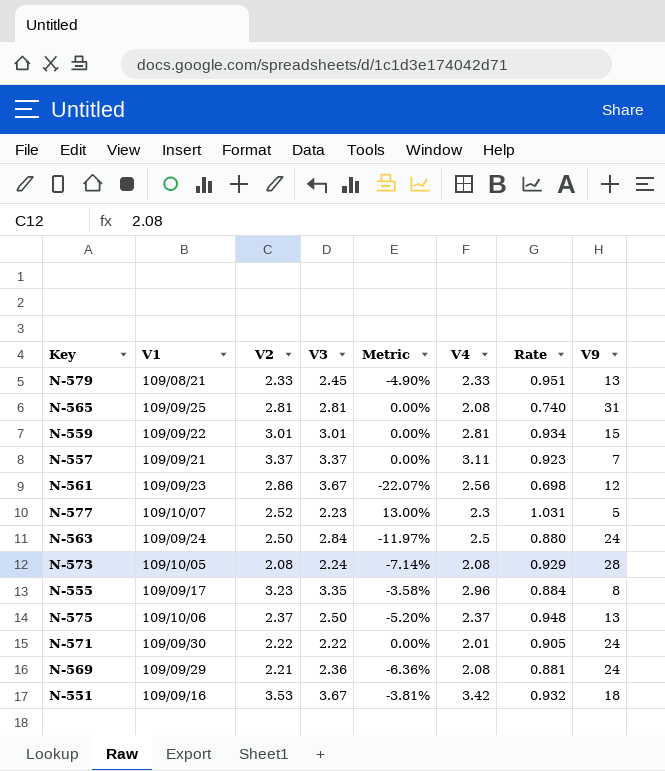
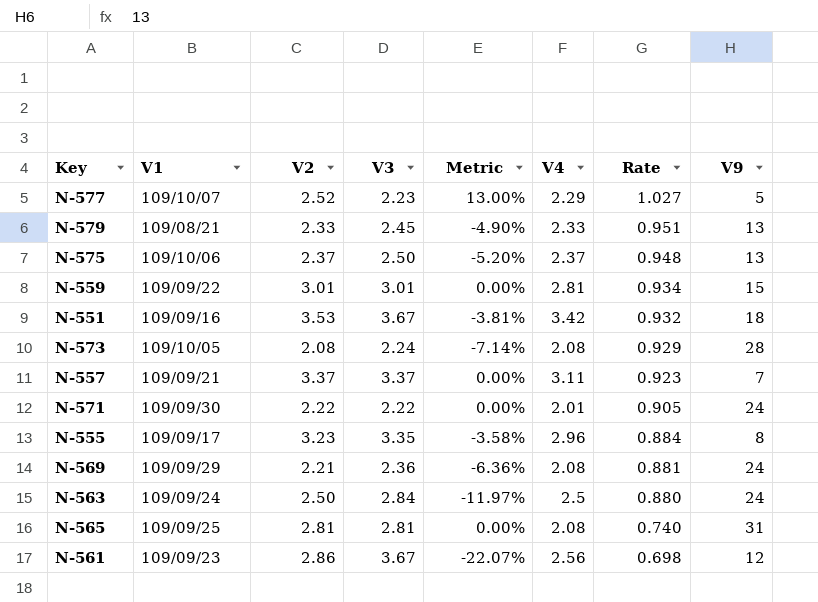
row order: none -> Rate descending
N-577 | V4: 2.3 -> 2.29
N-577 | Rate: 1.031 -> 1.027

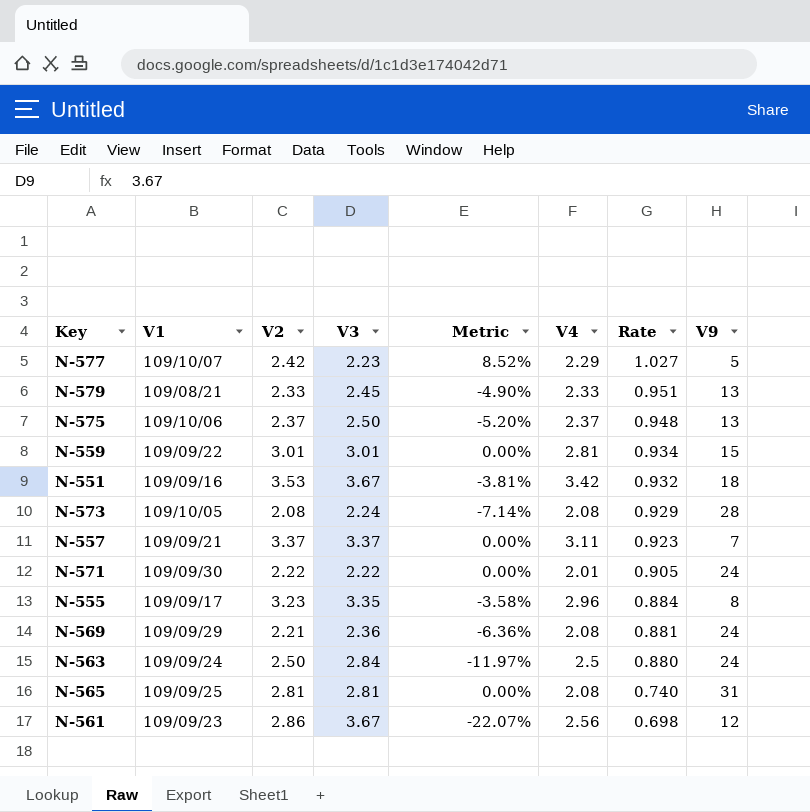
N-577 | V2: 2.52 -> 2.42
N-577 | Metric: 13.00% -> 8.52%

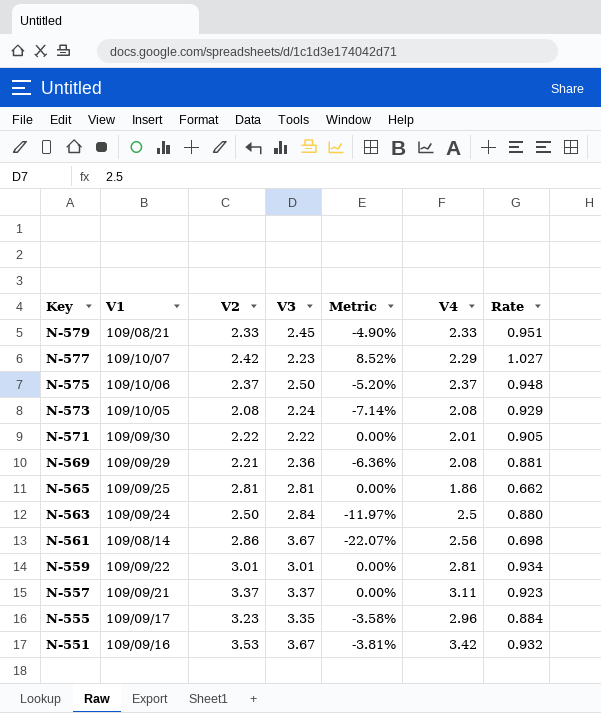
row order: Rate descending -> Key descending
column V9 | position: 8 -> none
N-565 | V4: 2.08 -> 1.86
N-565 | Rate: 0.740 -> 0.662
N-561 | V1: 109/09/23 -> 109/08/14

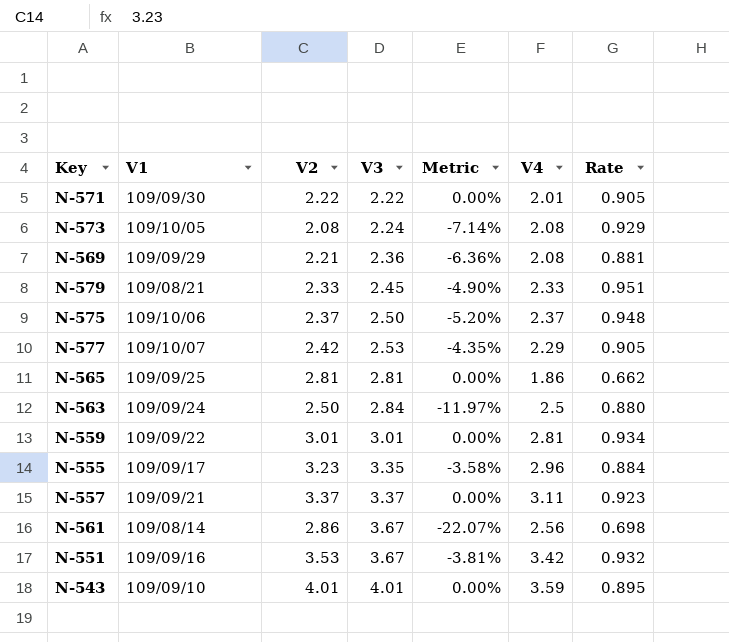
row order: Key descending -> V3 ascending
N-577 | V3: 2.23 -> 2.53
N-577 | Metric: 8.52% -> -4.35%
N-577 | Rate: 1.027 -> 0.905
row N-543: none -> 109/09/10 | 4.01 | 4.01 | 0.00% | 3.59 | 0.895

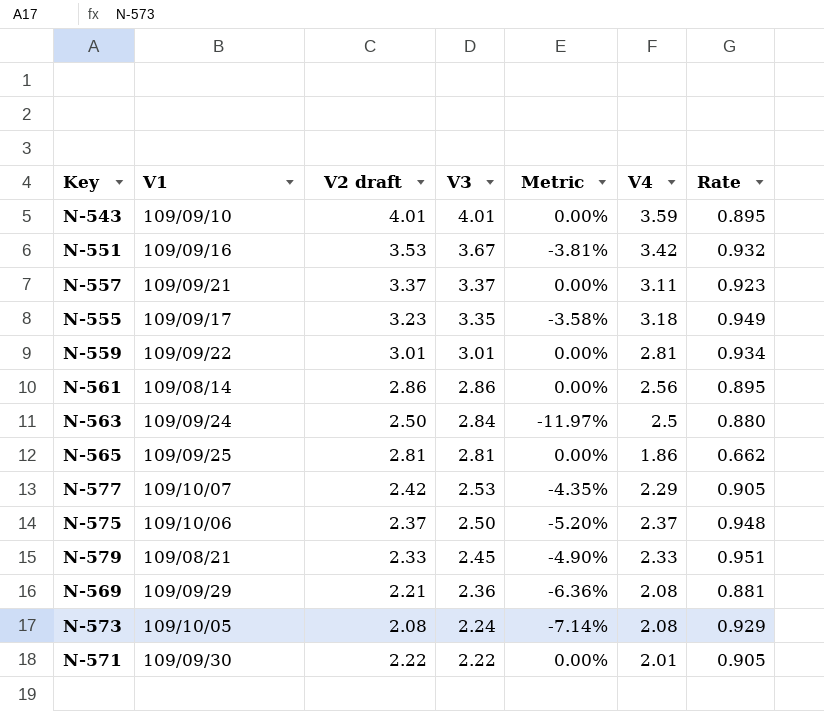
row order: V3 ascending -> V3 descending
column name: V2 -> V2 draft
N-555 | V4: 2.96 -> 3.18
N-555 | Rate: 0.884 -> 0.949
N-561 | V3: 3.67 -> 2.86
N-561 | Metric: -22.07% -> 0.00%
N-561 | Rate: 0.698 -> 0.895

